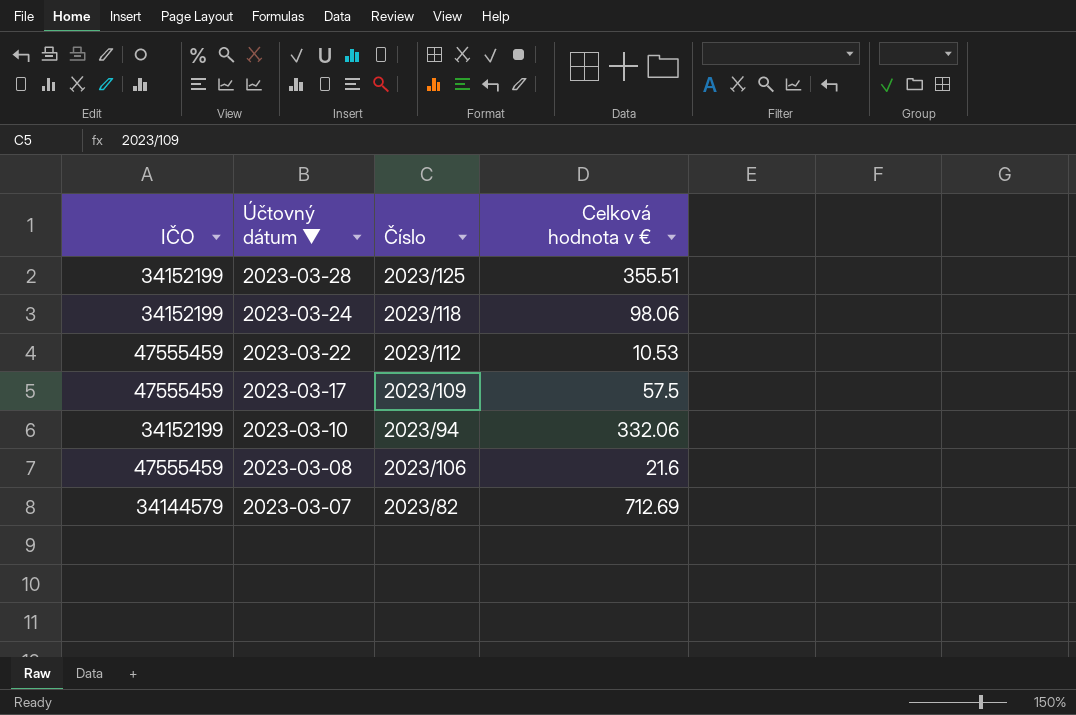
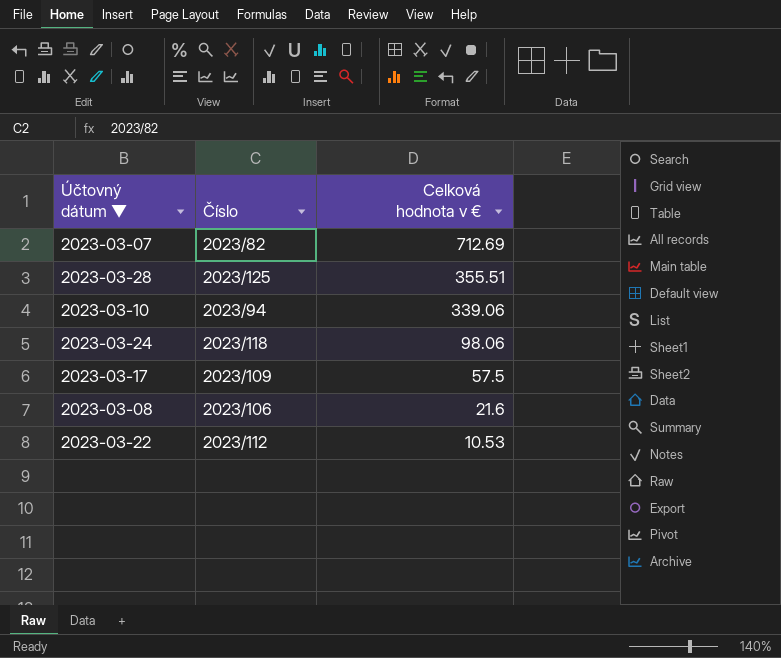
row order: Účtovný dátum ▼ descending -> Celková hodnota v € descending
column IČO | position: 1 -> none
2023-03-10 | Celková hodnota v €: 332.06 -> 339.06

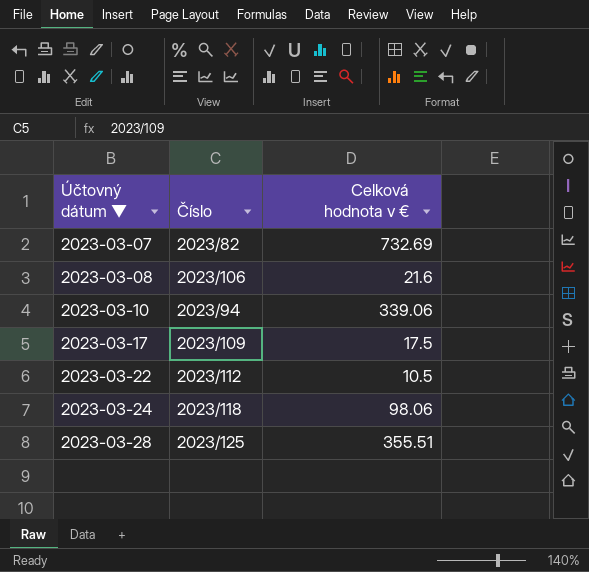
row order: Celková hodnota v € descending -> Účtovný dátum ▼ ascending
2023-03-07 | Celková hodnota v €: 712.69 -> 732.69
2023-03-17 | Celková hodnota v €: 57.5 -> 17.5
2023-03-22 | Celková hodnota v €: 10.53 -> 10.5

